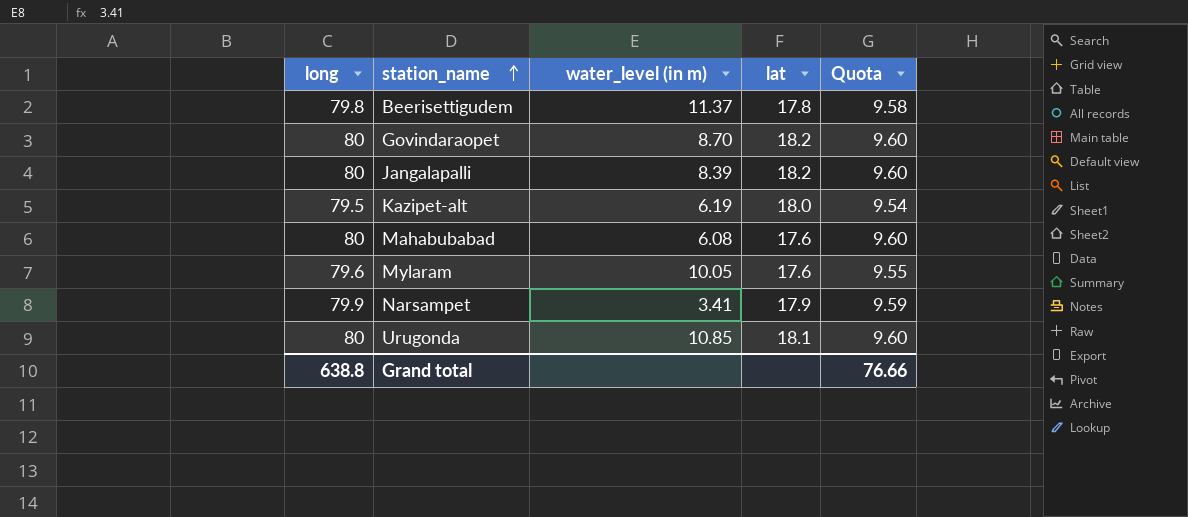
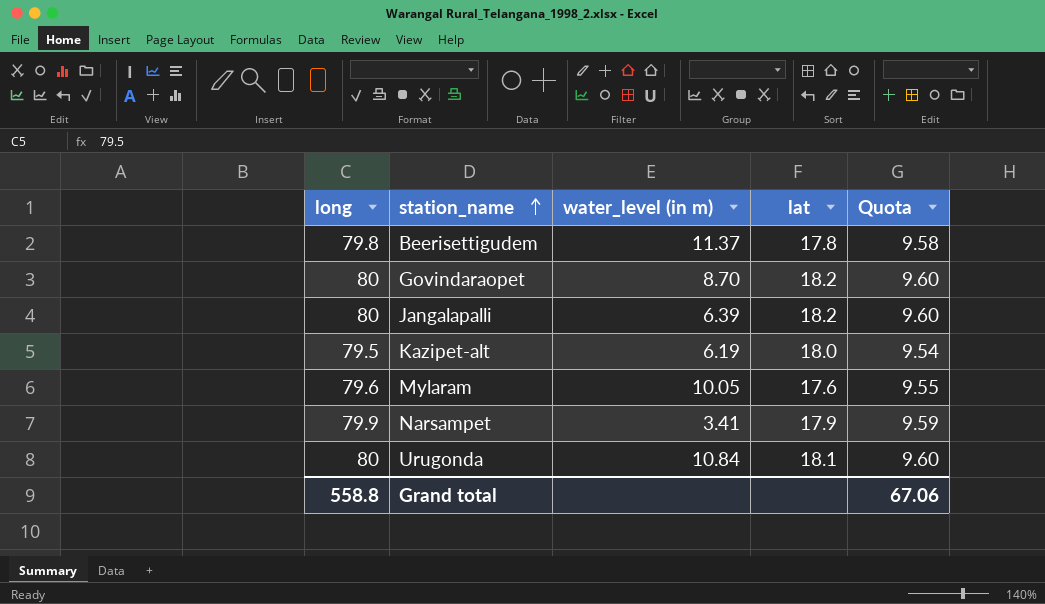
row Mahabubabad: 80 | 6.08 | 17.6 | 9.60 -> none
Jangalapalli | water_level (in m): 8.39 -> 6.39
Urugonda | water_level (in m): 10.85 -> 10.84
Grand total | long: 638.8 -> 558.8
Grand total | Quota: 76.66 -> 67.06

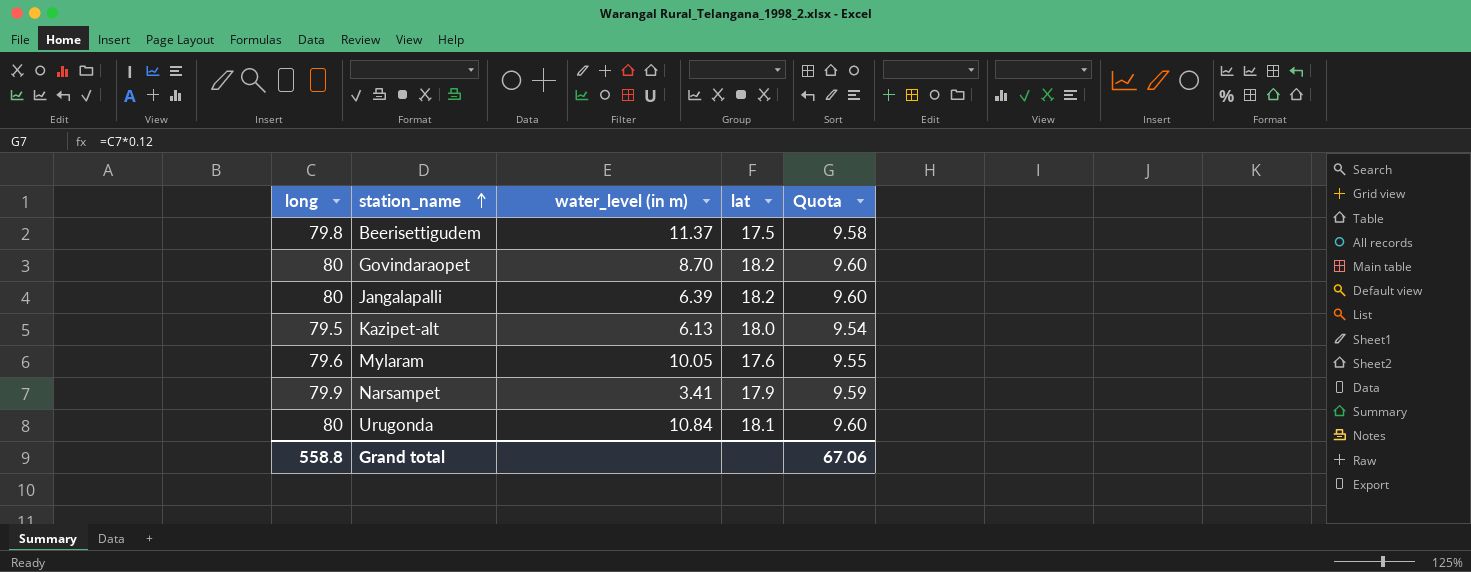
Beerisettigudem | lat: 17.8 -> 17.5
Kazipet-alt | water_level (in m): 6.19 -> 6.13

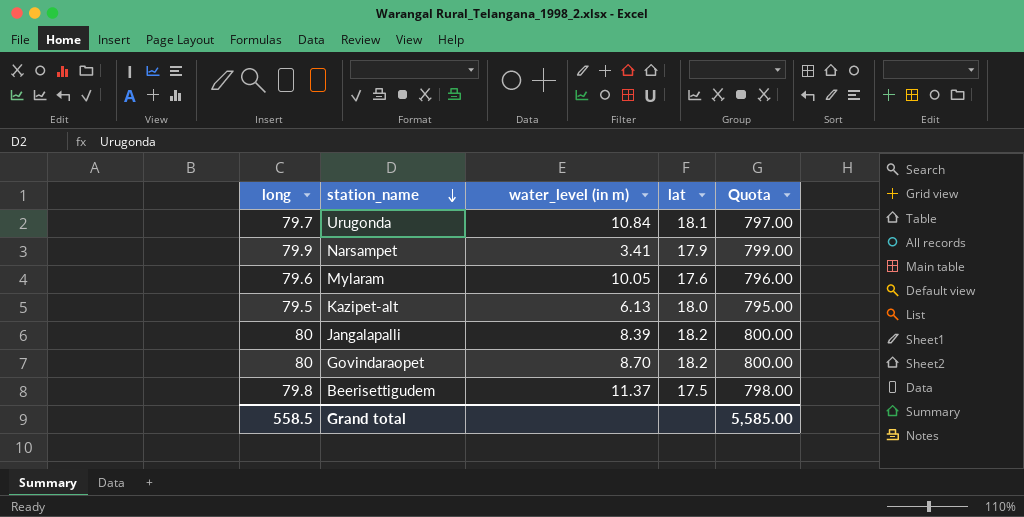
row order: station_name ascending -> station_name descending
column Quota | formula: [long] * 0.12 -> [long] * 10
Urugonda | long: 80 -> 79.7
Jangalapalli | water_level (in m): 6.39 -> 8.39
Grand total | long: 558.8 -> 558.5
Grand total | Quota: 67.06 -> 5,585.00

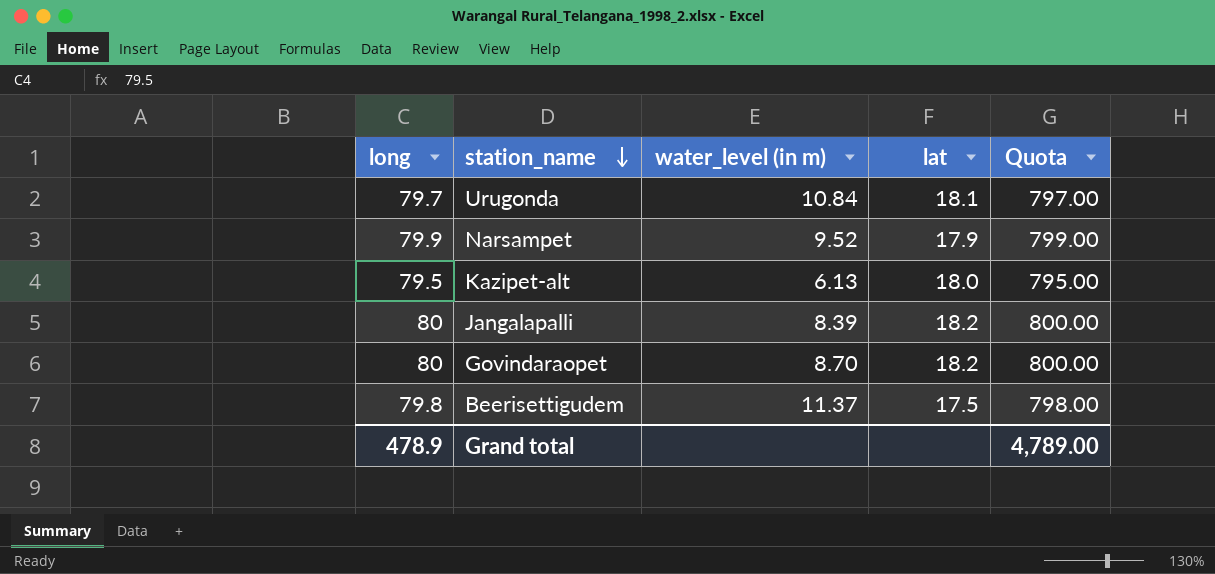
row Mylaram: 79.6 | 10.05 | 17.6 | 796.00 -> none
Narsampet | water_level (in m): 3.41 -> 9.52
Grand total | long: 558.5 -> 478.9
Grand total | Quota: 5,585.00 -> 4,789.00

